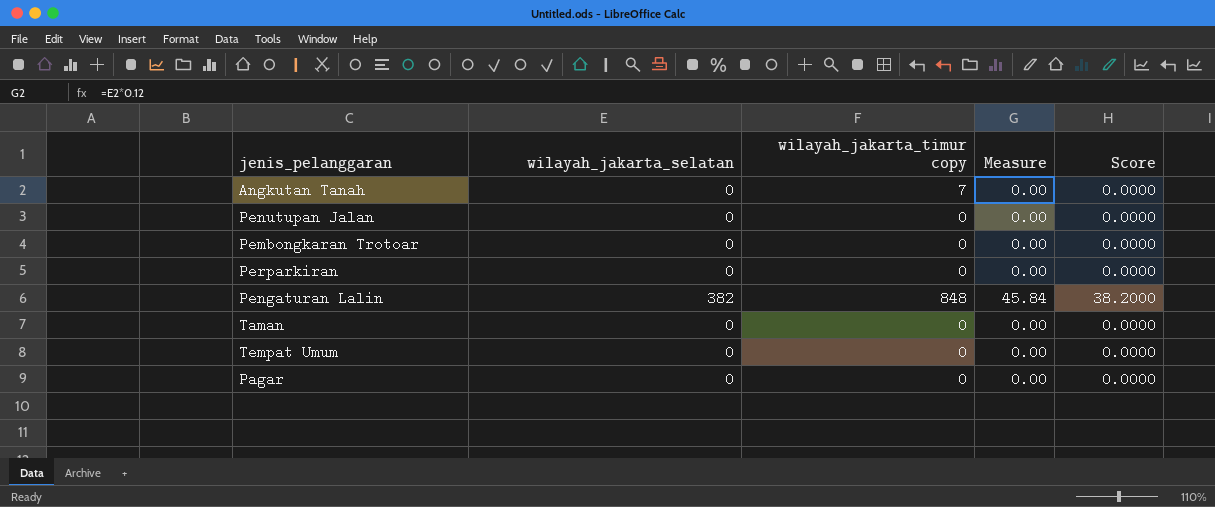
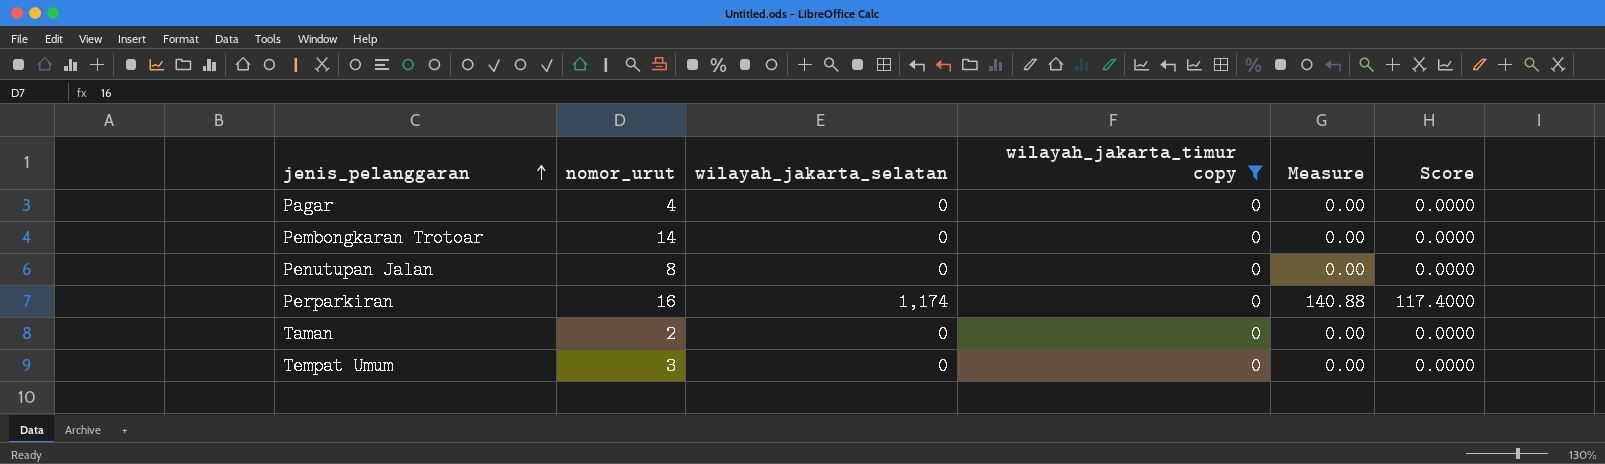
filter: none -> wilayah_jakarta_timur copy = 0
row order: none -> jenis_pelanggaran ascending
column nomor_urut | position: none -> 2
Perparkiran | wilayah_jakarta_selatan: 0 -> 1,174
Perparkiran | Measure: 0.00 -> 140.88
Perparkiran | Score: 0.0000 -> 117.4000

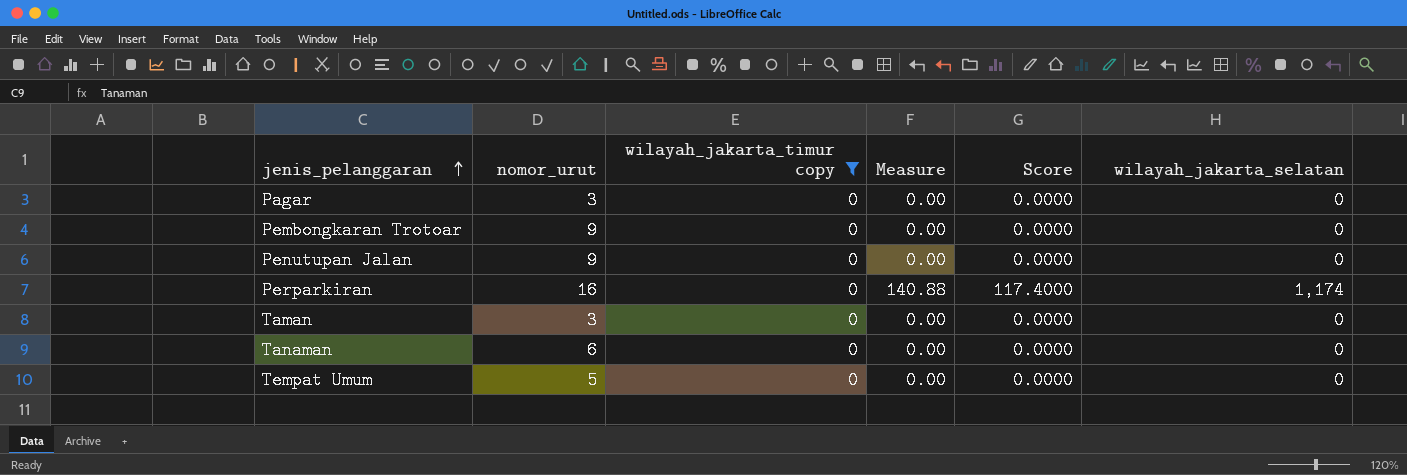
column wilayah_jakarta_selatan | position: 3 -> 6
Pagar | nomor_urut: 4 -> 3
Pembongkaran Trotoar | nomor_urut: 14 -> 9
Penutupan Jalan | nomor_urut: 8 -> 9
Taman | nomor_urut: 2 -> 3
row Tanaman: none -> 6 | 0 | 0.00 | 0.0000 | 0
Tempat Umum | nomor_urut: 3 -> 5

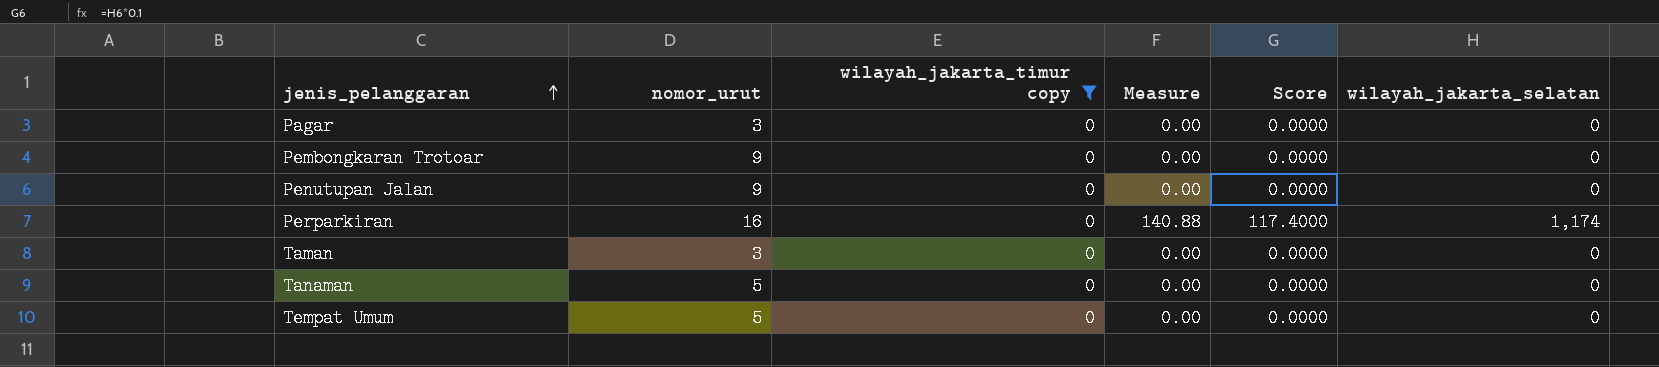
Tanaman | nomor_urut: 6 -> 5

